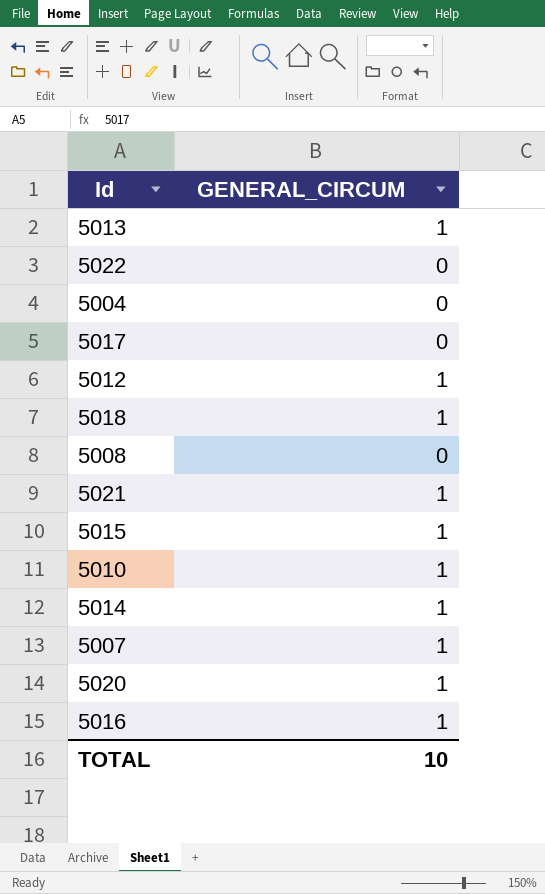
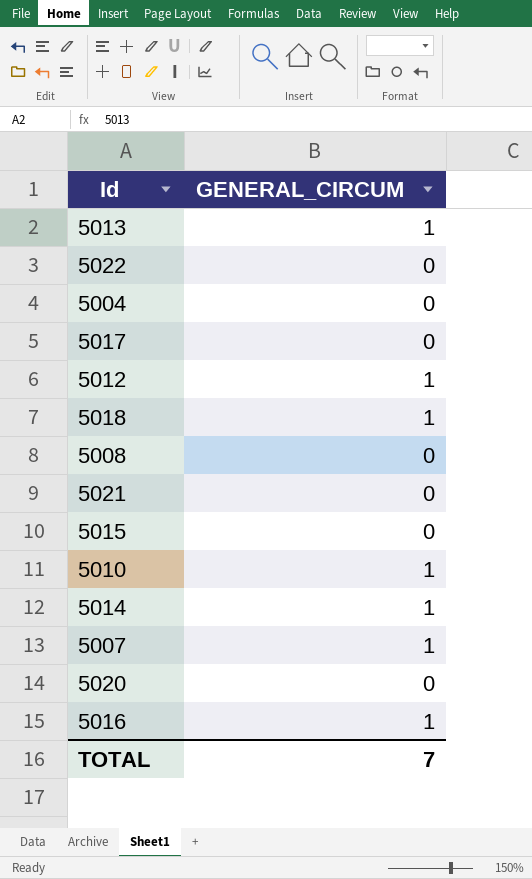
5021 | GENERAL_CIRCUM: 1 -> 0
5015 | GENERAL_CIRCUM: 1 -> 0
5020 | GENERAL_CIRCUM: 1 -> 0
TOTAL | GENERAL_CIRCUM: 10 -> 7

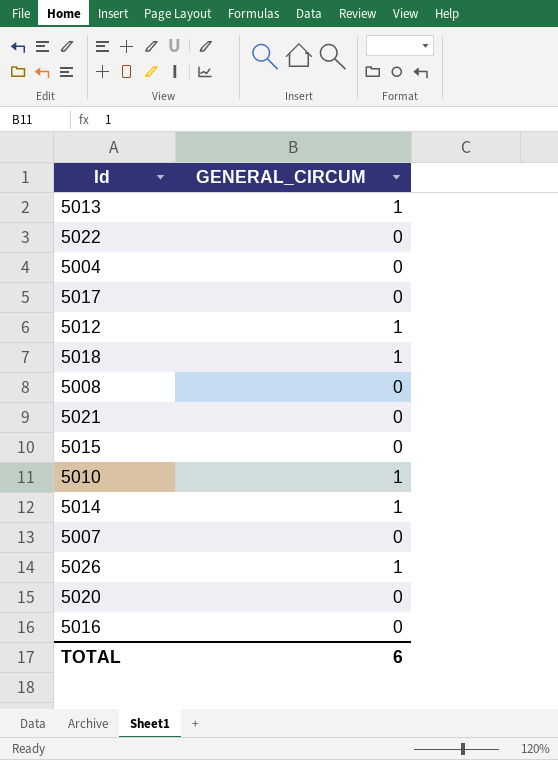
5007 | GENERAL_CIRCUM: 1 -> 0
row 5026: none -> 1
5016 | GENERAL_CIRCUM: 1 -> 0
TOTAL | GENERAL_CIRCUM: 7 -> 6

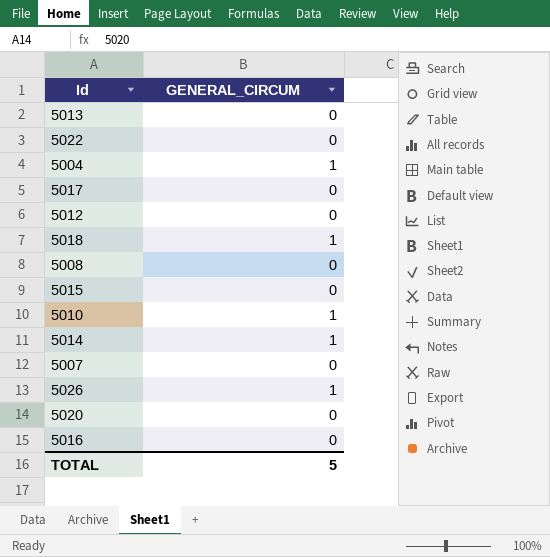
row 5021: 0 -> none
5013 | GENERAL_CIRCUM: 1 -> 0
5004 | GENERAL_CIRCUM: 0 -> 1
5012 | GENERAL_CIRCUM: 1 -> 0
TOTAL | GENERAL_CIRCUM: 6 -> 5

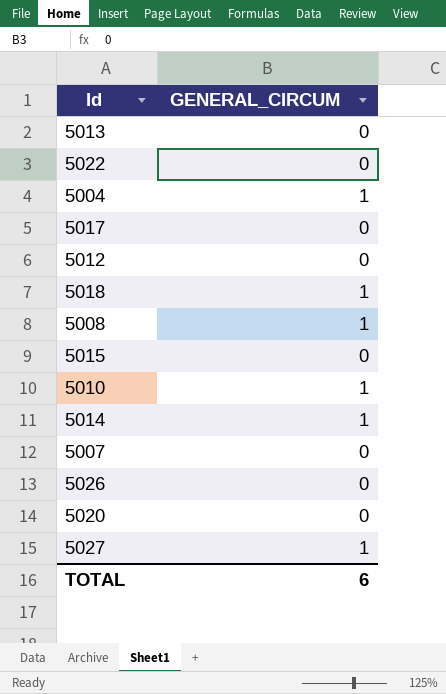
row 5016: 0 -> none
5008 | GENERAL_CIRCUM: 0 -> 1
5026 | GENERAL_CIRCUM: 1 -> 0
row 5027: none -> 1
TOTAL | GENERAL_CIRCUM: 5 -> 6

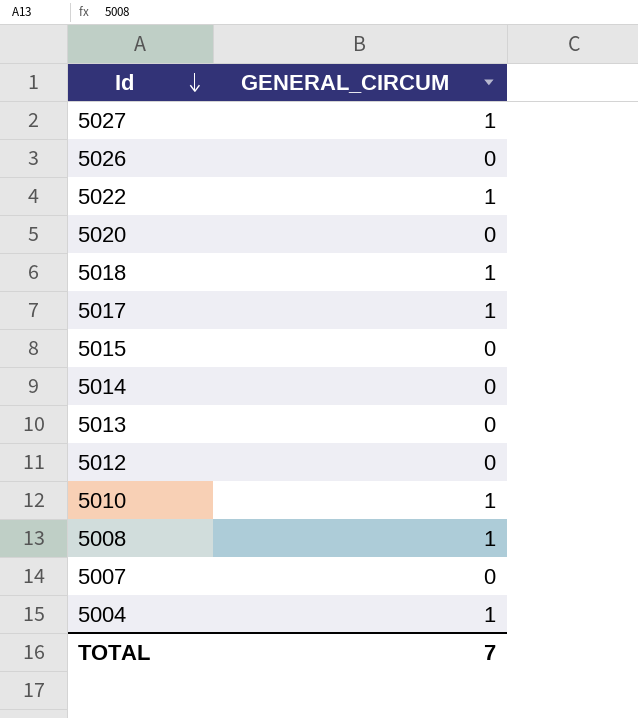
row order: none -> Id descending
5022 | GENERAL_CIRCUM: 0 -> 1
5017 | GENERAL_CIRCUM: 0 -> 1
5014 | GENERAL_CIRCUM: 1 -> 0
TOTAL | GENERAL_CIRCUM: 6 -> 7

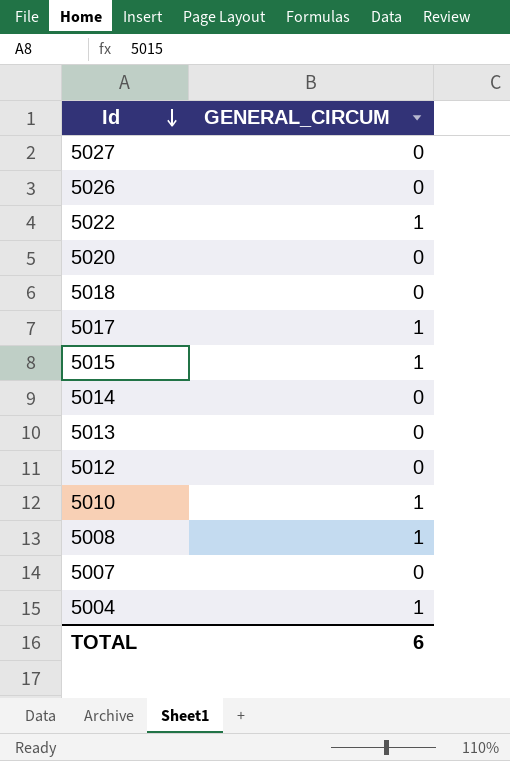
5027 | GENERAL_CIRCUM: 1 -> 0
5018 | GENERAL_CIRCUM: 1 -> 0
5015 | GENERAL_CIRCUM: 0 -> 1
TOTAL | GENERAL_CIRCUM: 7 -> 6

